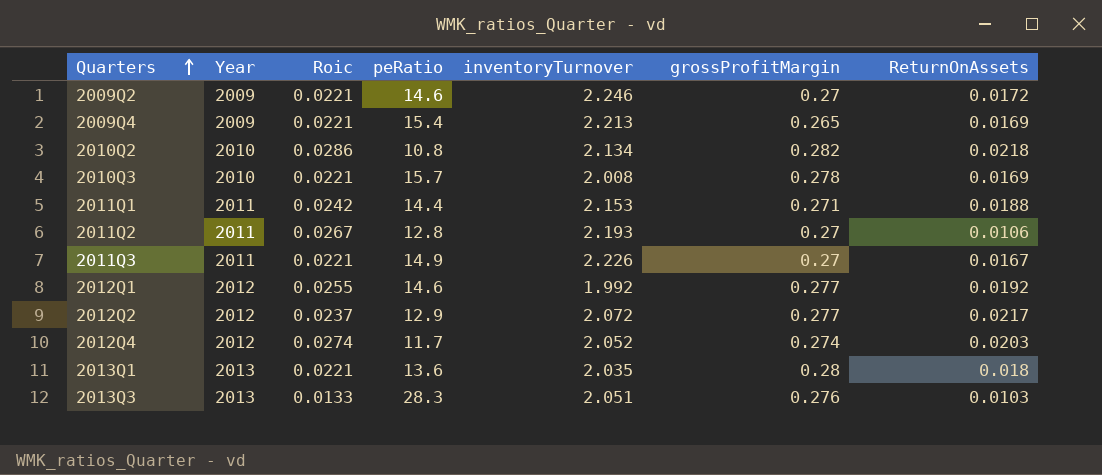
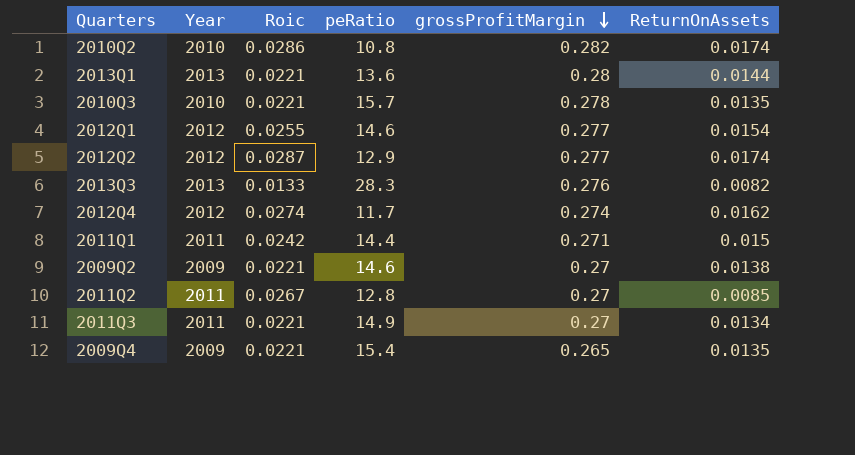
row order: Quarters ascending -> grossProfitMargin descending
column inventoryTurnover | position: 5 -> none
2010Q2 | ReturnOnAssets: 0.0218 -> 0.0174
2013Q1 | ReturnOnAssets: 0.018 -> 0.0144
2010Q3 | ReturnOnAssets: 0.0169 -> 0.0135
2012Q1 | ReturnOnAssets: 0.0192 -> 0.0154
2012Q2 | Roic: 0.0237 -> 0.0287
2012Q2 | ReturnOnAssets: 0.0217 -> 0.0174
2013Q3 | ReturnOnAssets: 0.0103 -> 0.0082
2012Q4 | ReturnOnAssets: 0.0203 -> 0.0162
2011Q1 | ReturnOnAssets: 0.0188 -> 0.015
2009Q2 | ReturnOnAssets: 0.0172 -> 0.0138
2011Q2 | ReturnOnAssets: 0.0106 -> 0.0085
2011Q3 | ReturnOnAssets: 0.0167 -> 0.0134
2009Q4 | ReturnOnAssets: 0.0169 -> 0.0135

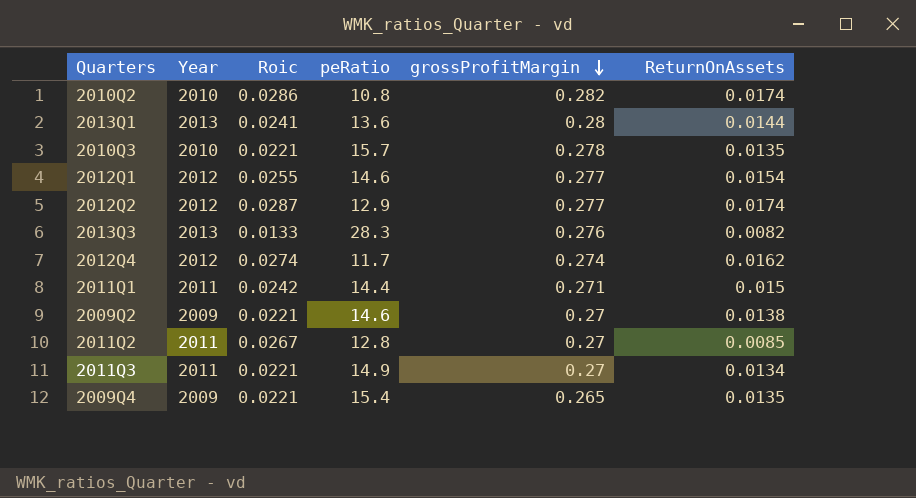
2013Q1 | Roic: 0.0221 -> 0.0241

